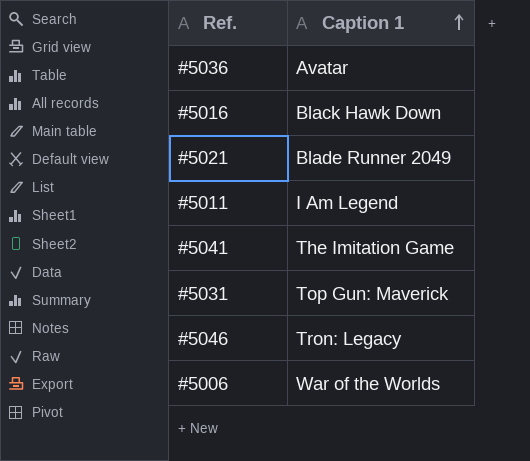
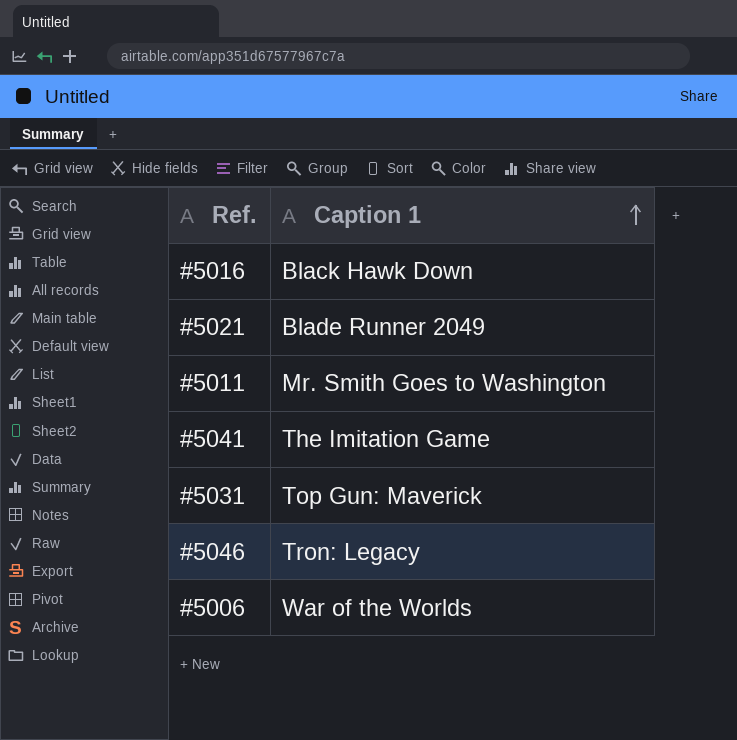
row #5036: Avatar -> none
#5011 | Caption 1: I Am Legend -> Mr. Smith Goes to Washington

